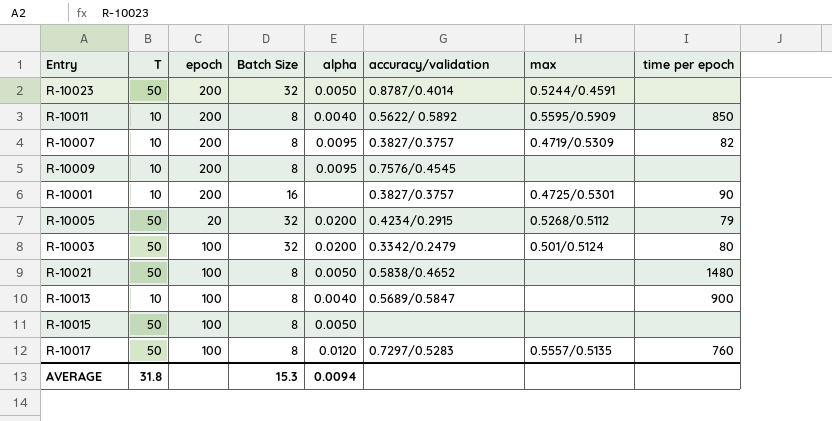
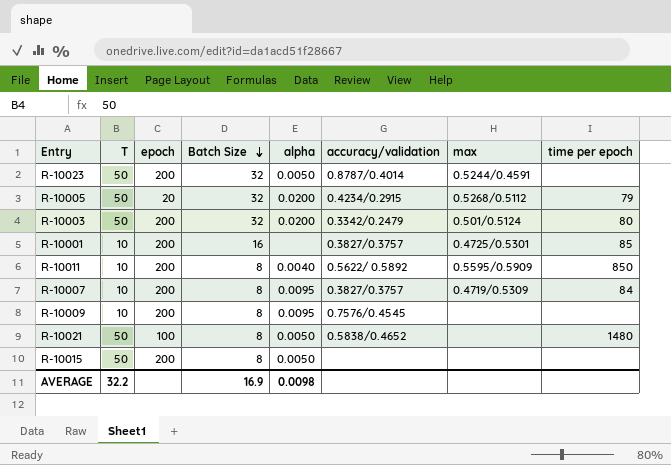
row order: none -> Batch Size descending
row R-10013: 10 | 100 | 8 | 0.0040 | 0.5689/0.5847 | none | 900 -> none
row R-10017: 50 | 100 | 8 | 0.0120 | 0.7297/0.5283 | 0.5557/0.5135 | 760 -> none
R-10003 | epoch: 100 -> 200
R-10001 | time per epoch: 90 -> 85
R-10007 | time per epoch: 82 -> 84
R-10015 | epoch: 100 -> 200
AVERAGE | T: 31.8 -> 32.2
AVERAGE | Batch Size: 15.3 -> 16.9
AVERAGE | alpha: 0.0094 -> 0.0098

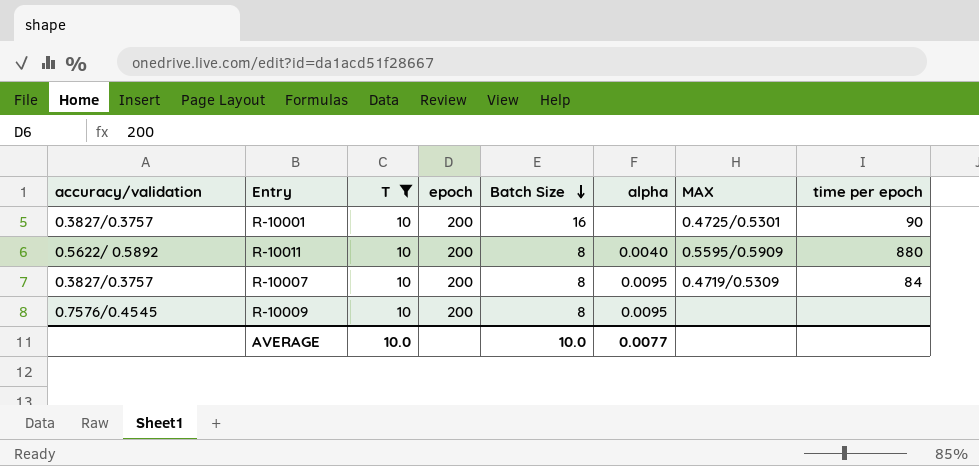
filter: none -> T = 10
column accuracy/validation | position: 6 -> 1
column name: max -> MAX
R-10001 | time per epoch: 85 -> 90
R-10011 | time per epoch: 850 -> 880
AVERAGE | T: 32.2 -> 10.0
AVERAGE | Batch Size: 16.9 -> 10.0
AVERAGE | alpha: 0.0098 -> 0.0077

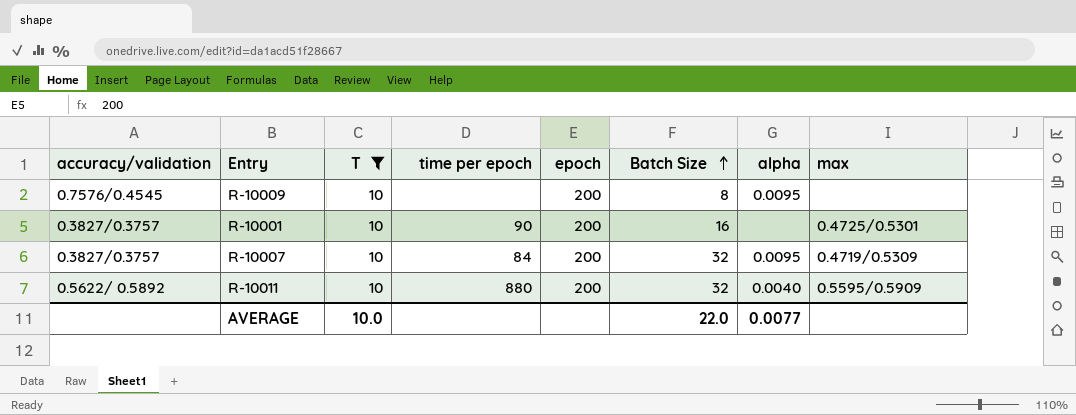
row order: Batch Size descending -> Batch Size ascending
column time per epoch | position: 8 -> 4
column name: MAX -> max
R-10007 | Batch Size: 8 -> 32
R-10011 | Batch Size: 8 -> 32
AVERAGE | Batch Size: 10.0 -> 22.0

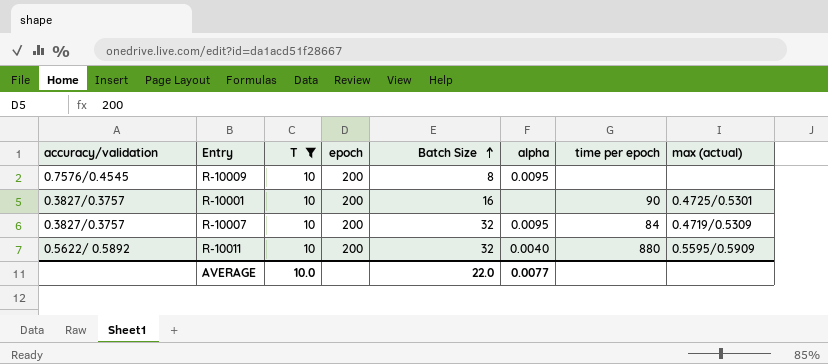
column time per epoch | position: 4 -> 7
column name: max -> max (actual)

